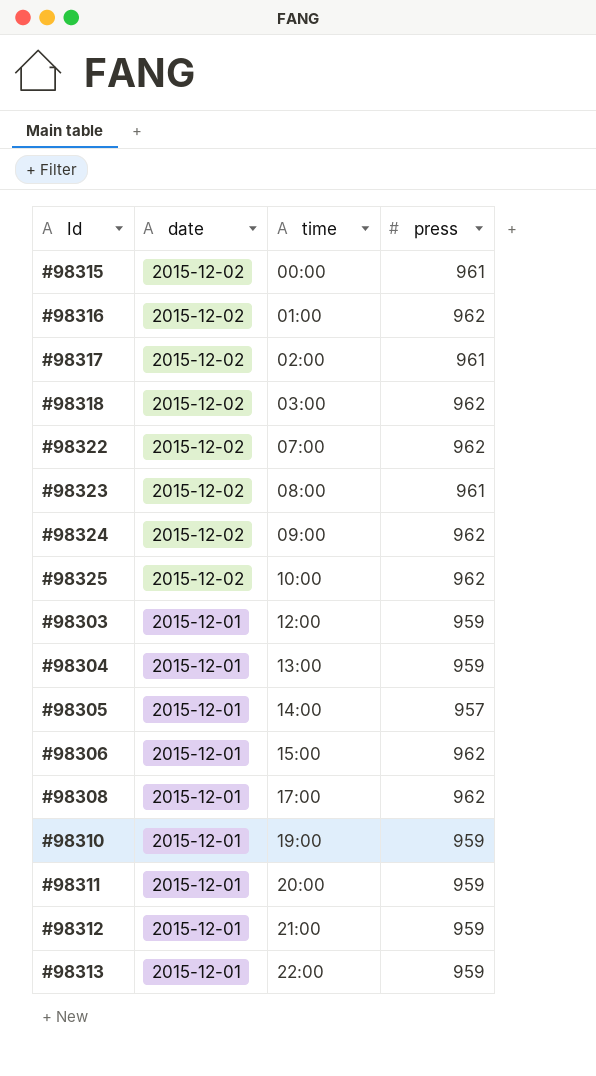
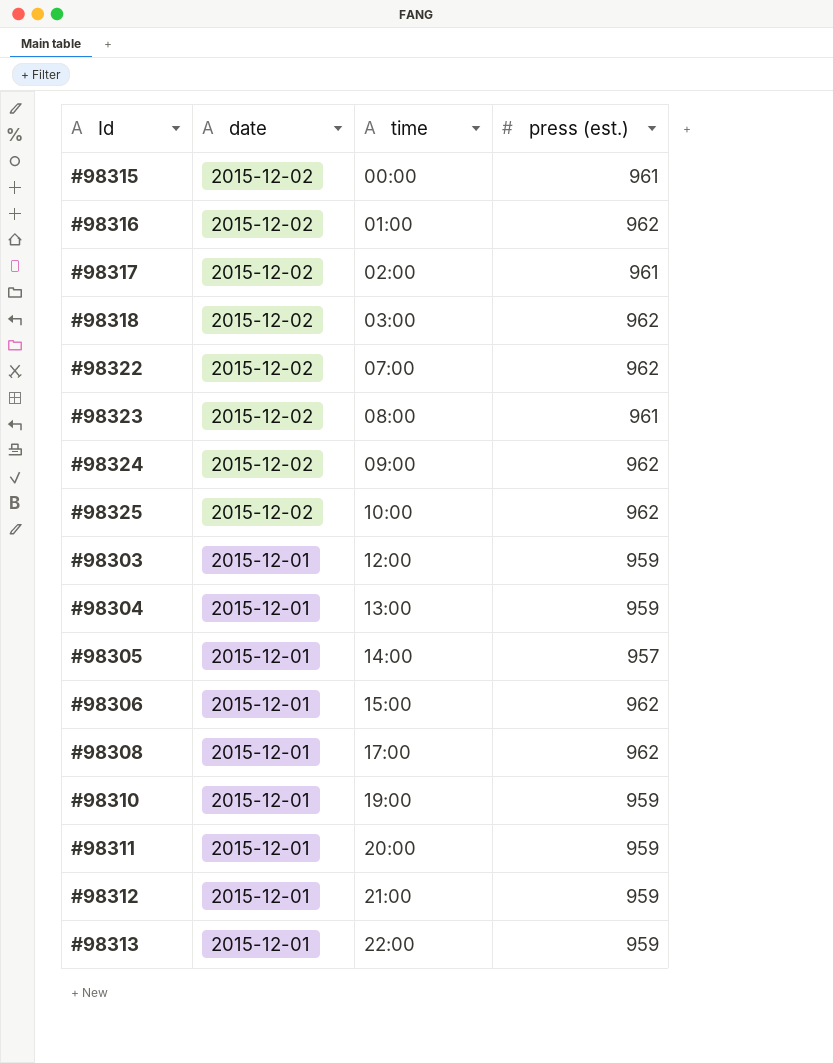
column name: press -> press (est.)

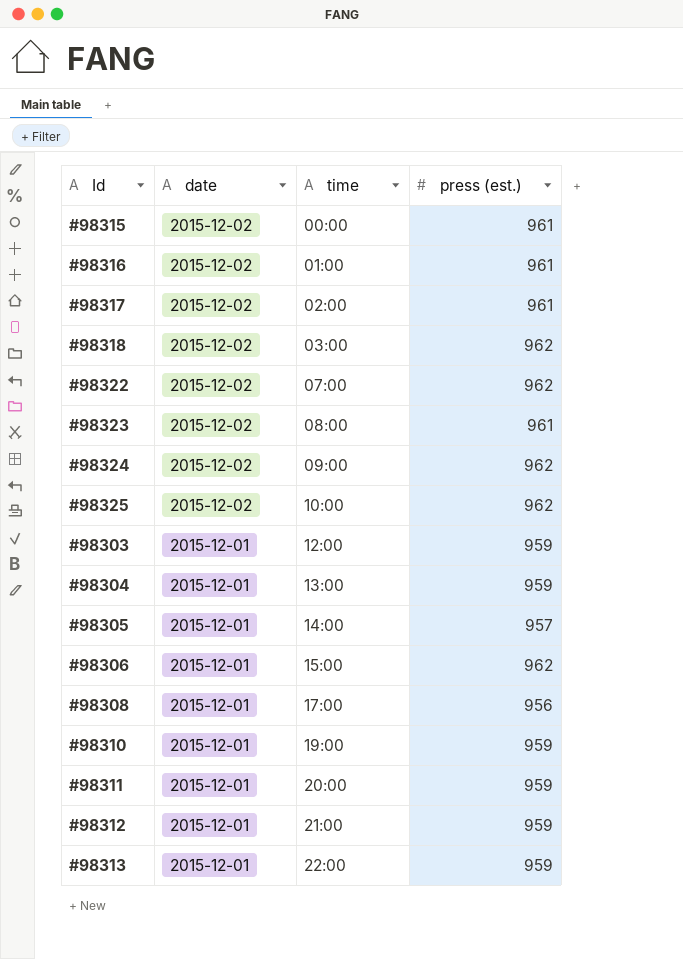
#98316 | press (est.): 962 -> 961
#98308 | press (est.): 962 -> 956

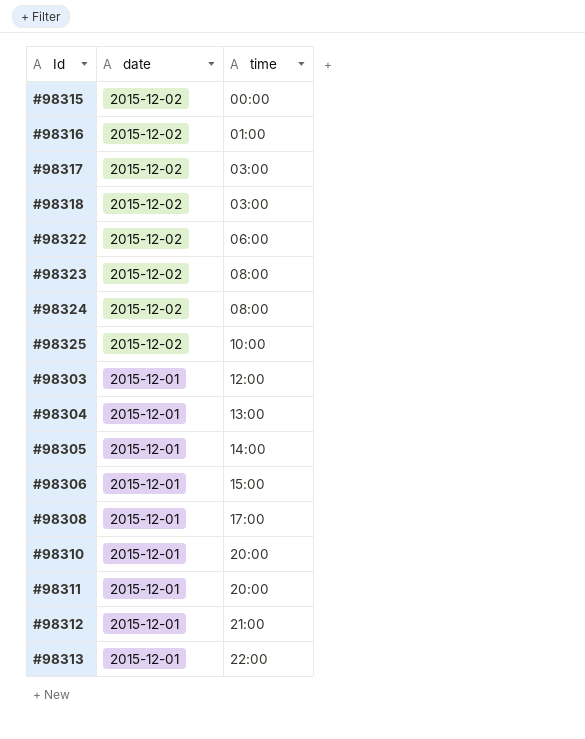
column press (est.) | position: 4 -> none
#98317 | time: 02:00 -> 03:00
#98322 | time: 07:00 -> 06:00
#98324 | time: 09:00 -> 08:00
#98310 | time: 19:00 -> 20:00

